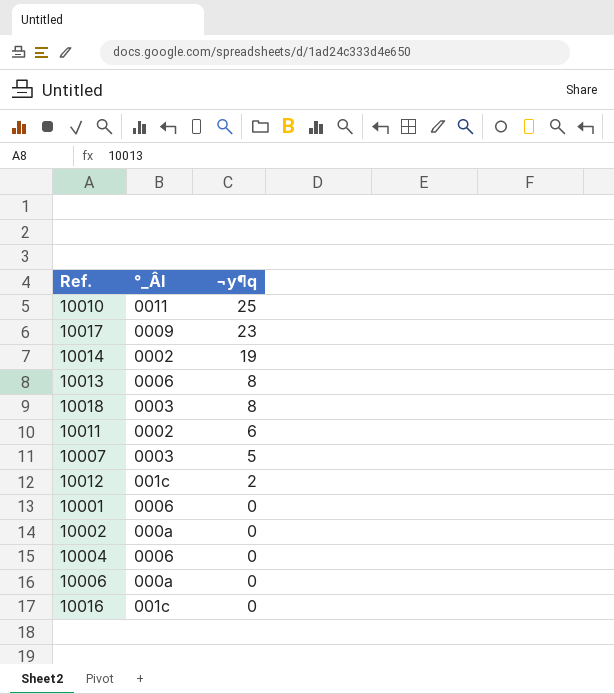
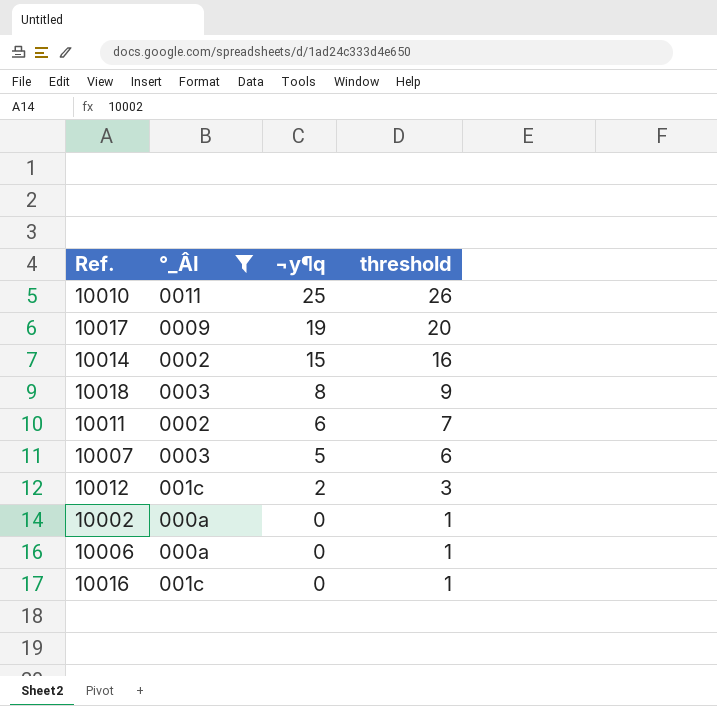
filter: none -> °_ÂI != 0006
column threshold | formula: none -> [¬y¶q] + 1
10017 | ¬y¶q: 23 -> 19
10014 | ¬y¶q: 19 -> 15

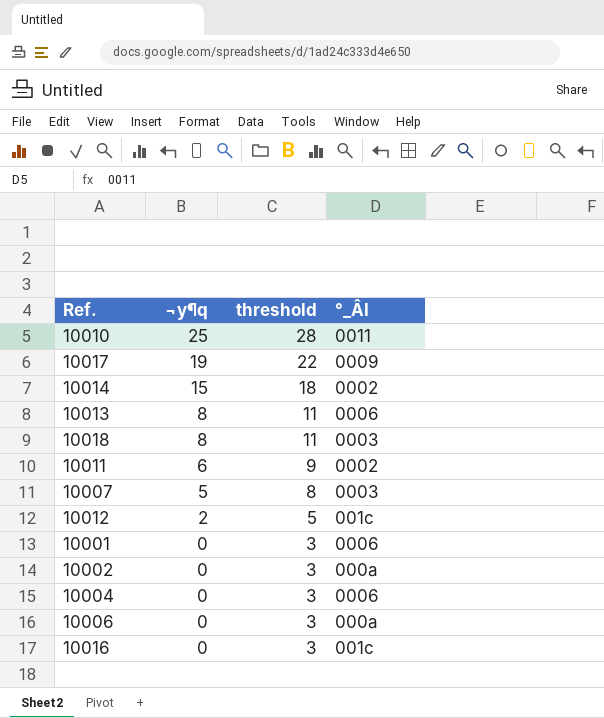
filter: °_ÂI != 0006 -> none
column threshold | formula: [¬y¶q] + 1 -> [¬y¶q] + 3
column °_ÂI | position: 2 -> 4

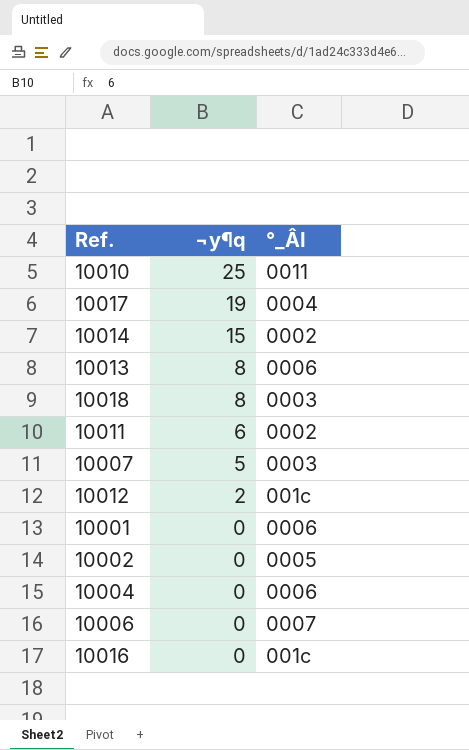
column threshold | formula: [¬y¶q] + 3 -> none
10017 | °_ÂI: 0009 -> 0004
10002 | °_ÂI: 000a -> 0005
10006 | °_ÂI: 000a -> 0007

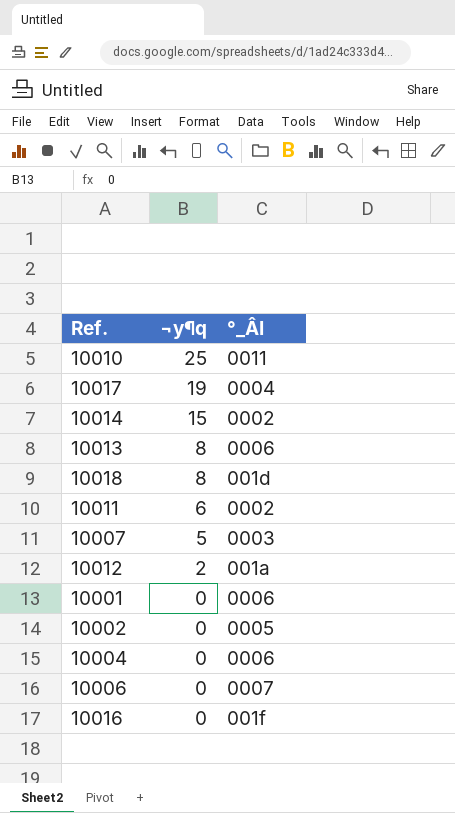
10018 | °_ÂI: 0003 -> 001d
10012 | °_ÂI: 001c -> 001a
10016 | °_ÂI: 001c -> 001f

